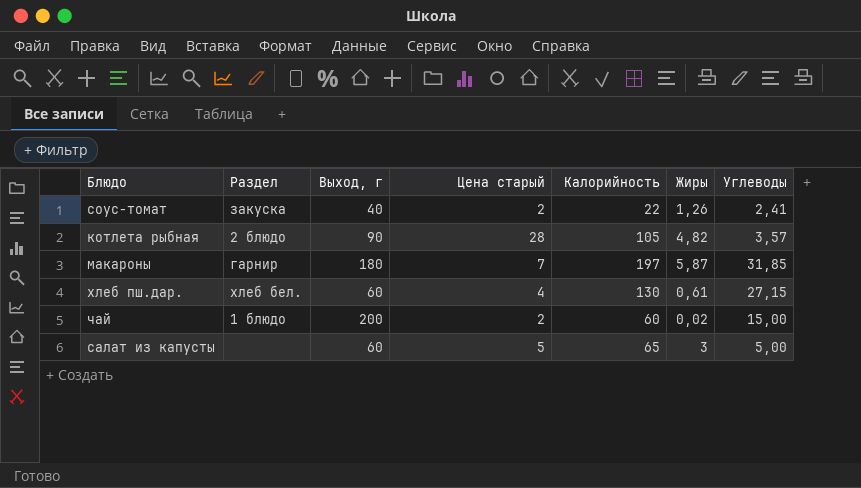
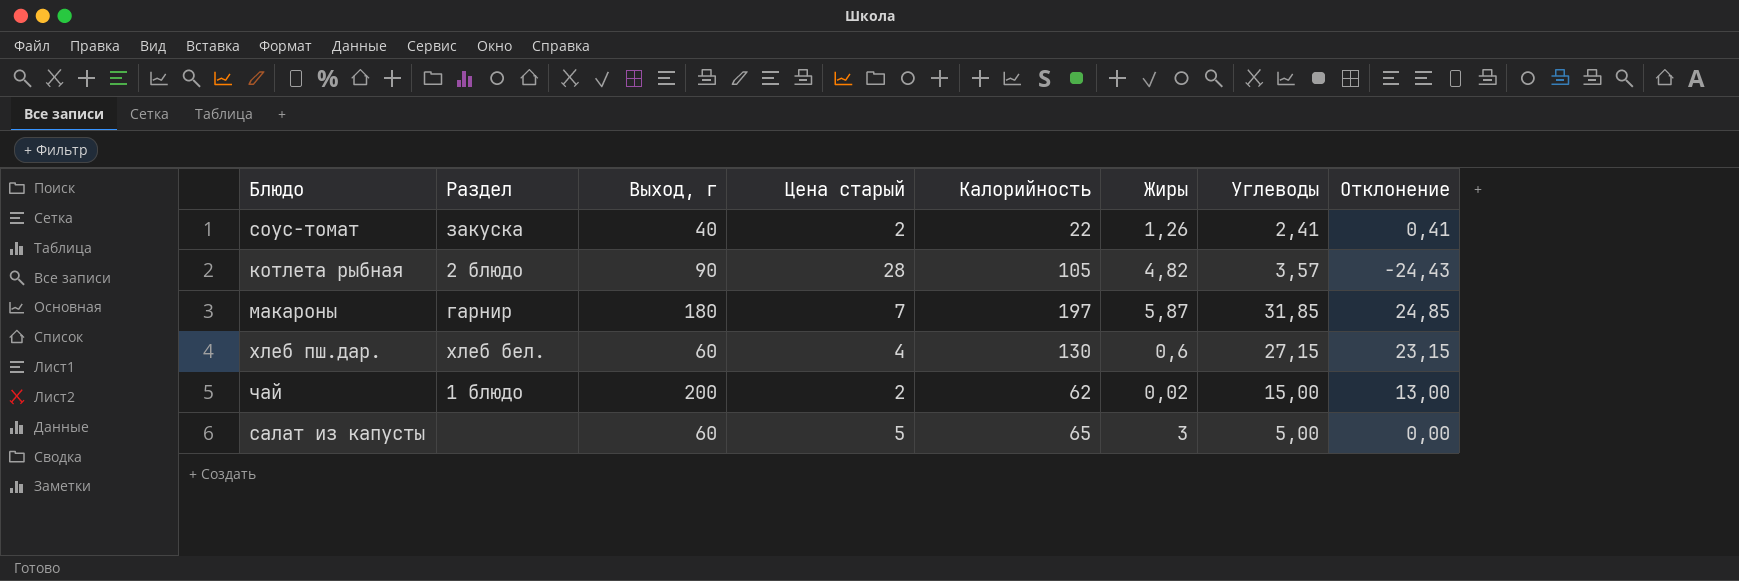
column Отклонение | formula: none -> [Углеводы] - [Цена старый]
хлеб пш.дар. | Жиры: 0,61 -> 0,6
чай | Калорийность: 60 -> 62

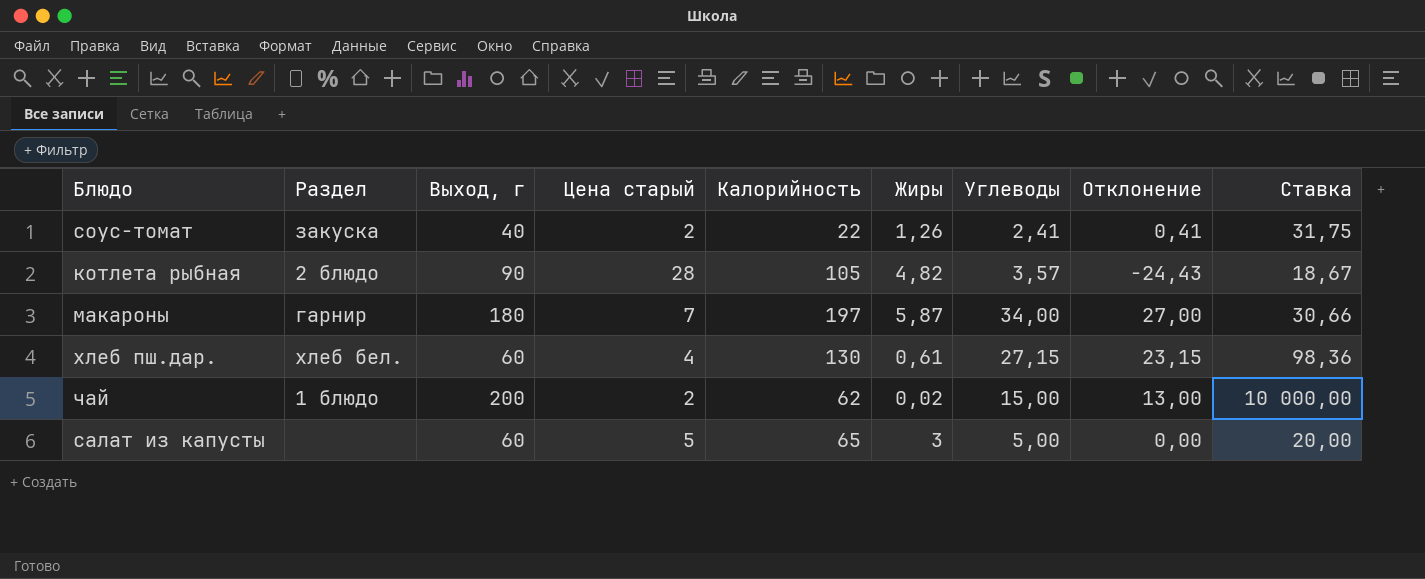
column Ставка | formula: none -> [Выход, г] / [Жиры]
макароны | Углеводы: 31,85 -> 34,00
макароны | Отклонение: 24,85 -> 27,00
хлеб пш.дар. | Жиры: 0,6 -> 0,61

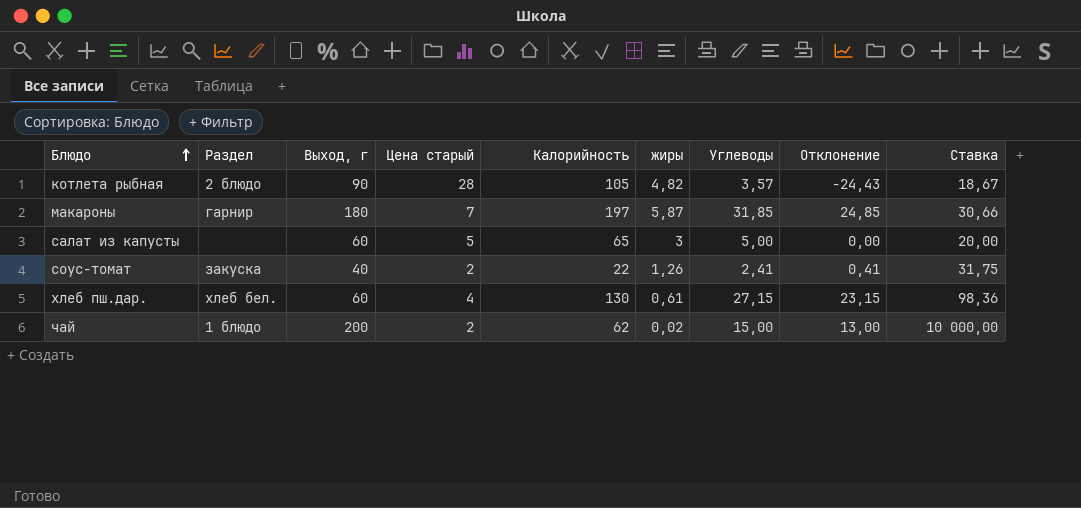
row order: none -> Блюдо ascending
column name: Жиры -> жиры
макароны | Углеводы: 34,00 -> 31,85
макароны | Отклонение: 27,00 -> 24,85

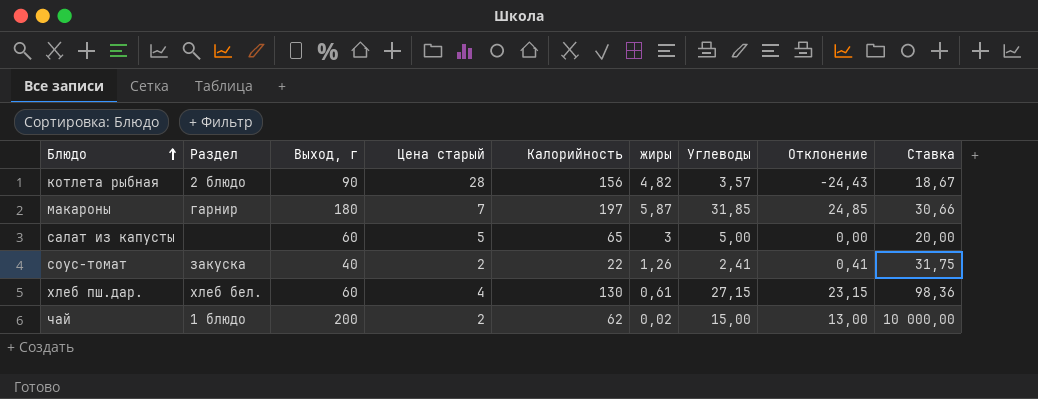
котлета рыбная | Калорийность: 105 -> 156

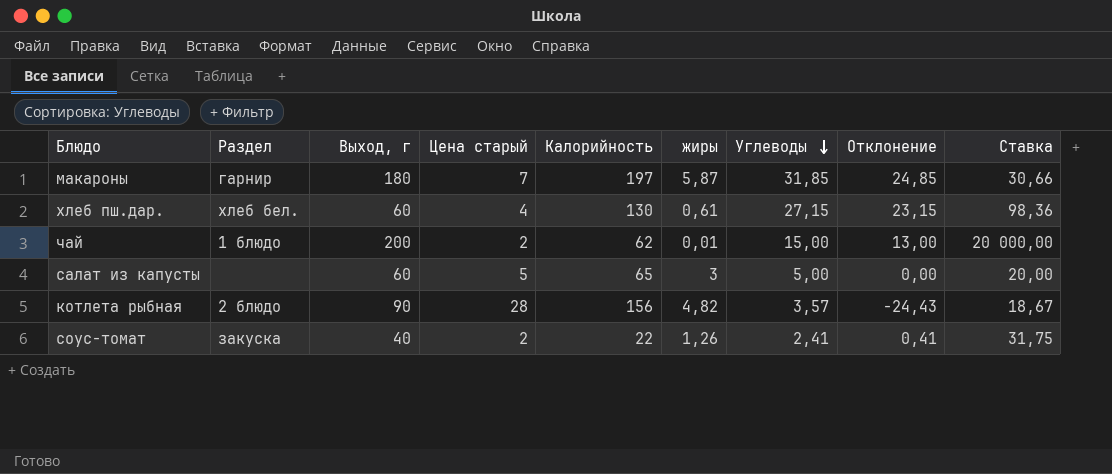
row order: Блюдо ascending -> Углеводы descending
чай | жиры: 0,02 -> 0,01
чай | Ставка: 10 000,00 -> 20 000,00

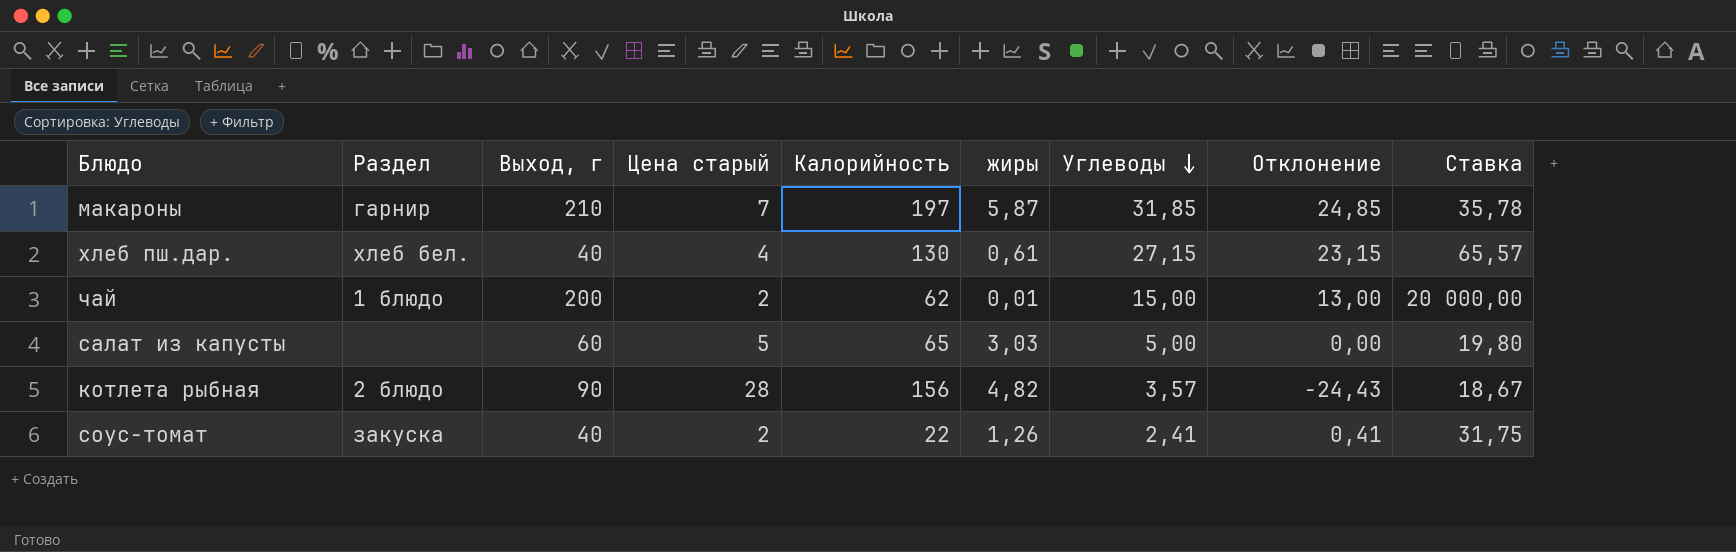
макароны | Выход, г: 180 -> 210
макароны | Ставка: 30,66 -> 35,78
хлеб пш.дар. | Выход, г: 60 -> 40
хлеб пш.дар. | Ставка: 98,36 -> 65,57
салат из капусты | жиры: 3 -> 3,03
салат из капусты | Ставка: 20,00 -> 19,80

